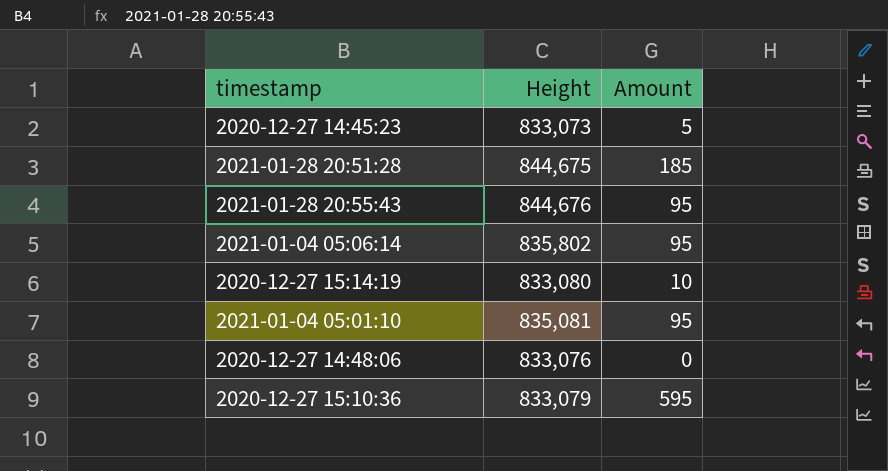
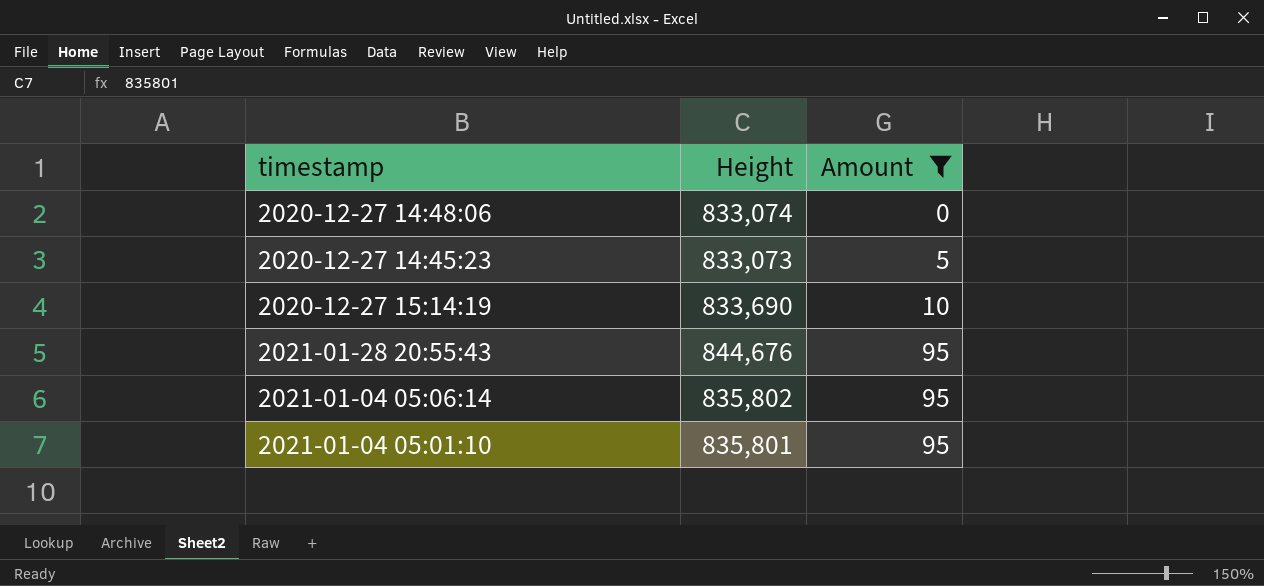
filter: none -> Amount <= 95
row order: none -> Amount ascending
2020-12-27 14:48:06 | Height: 833,076 -> 833,074
2020-12-27 15:14:19 | Height: 833,080 -> 833,690
2021-01-04 05:01:10 | Height: 835,081 -> 835,801

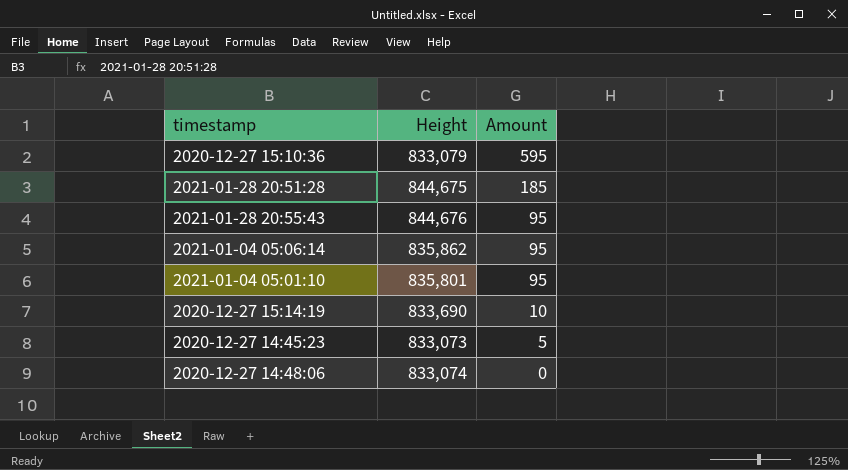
filter: Amount <= 95 -> none
row order: Amount ascending -> Amount descending
2021-01-04 05:06:14 | Height: 835,802 -> 835,862

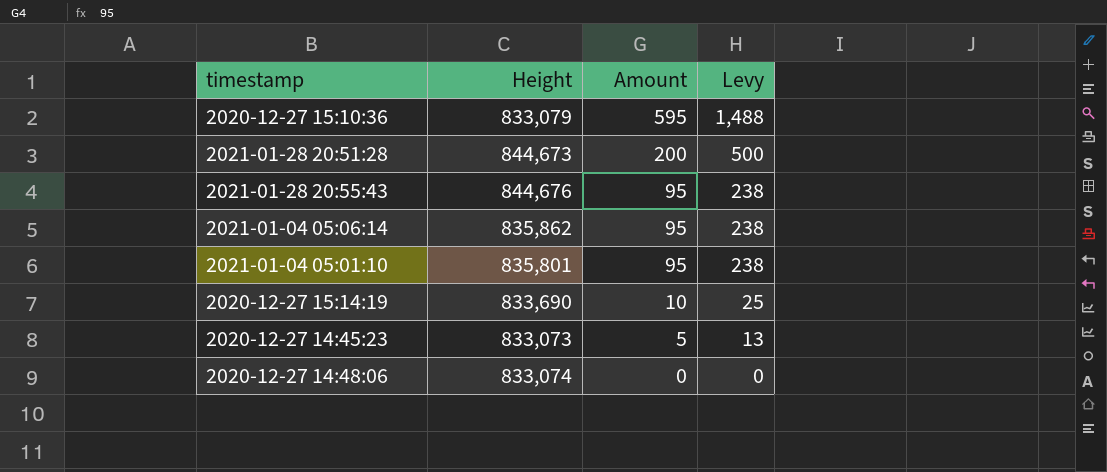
column Levy | formula: none -> [Amount] * 2.5
2021-01-28 20:51:28 | Height: 844,675 -> 844,673
2021-01-28 20:51:28 | Amount: 185 -> 200

